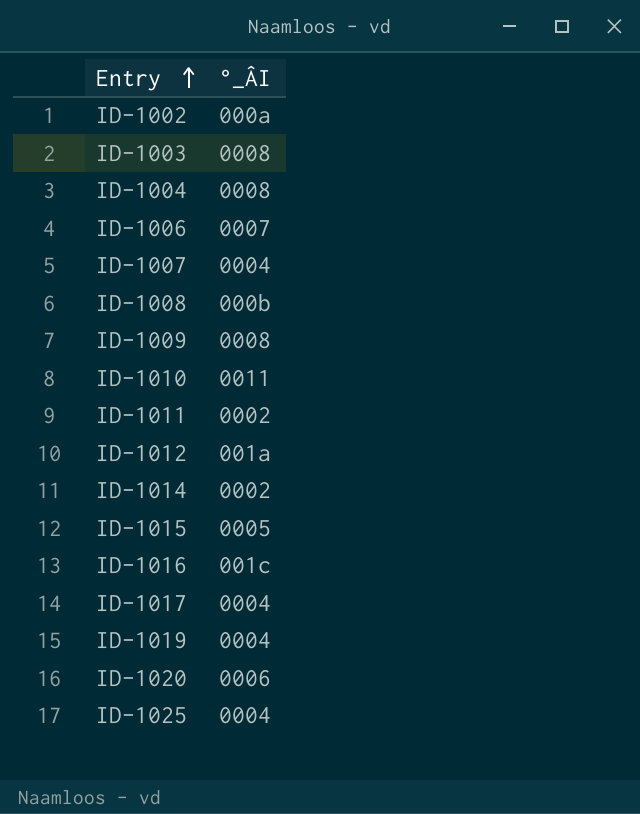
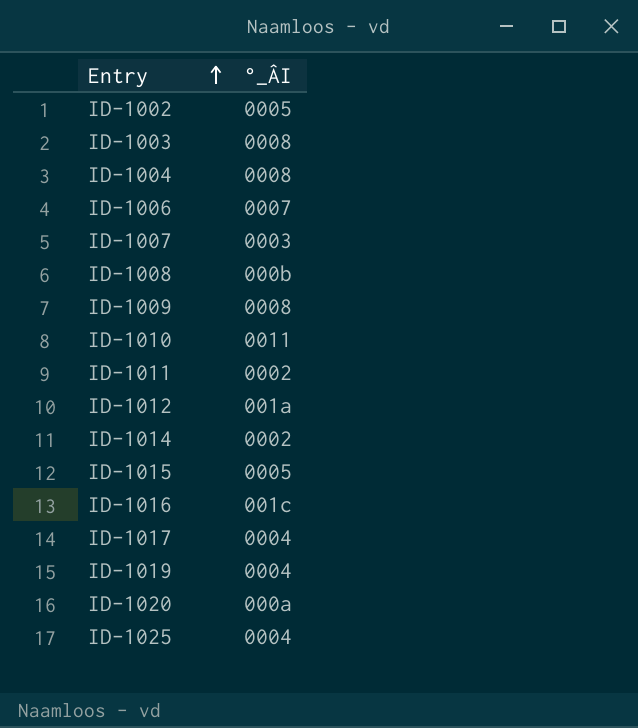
ID-1002 | °_ÂI: 000a -> 0005
ID-1007 | °_ÂI: 0004 -> 0003
ID-1020 | °_ÂI: 0006 -> 000a

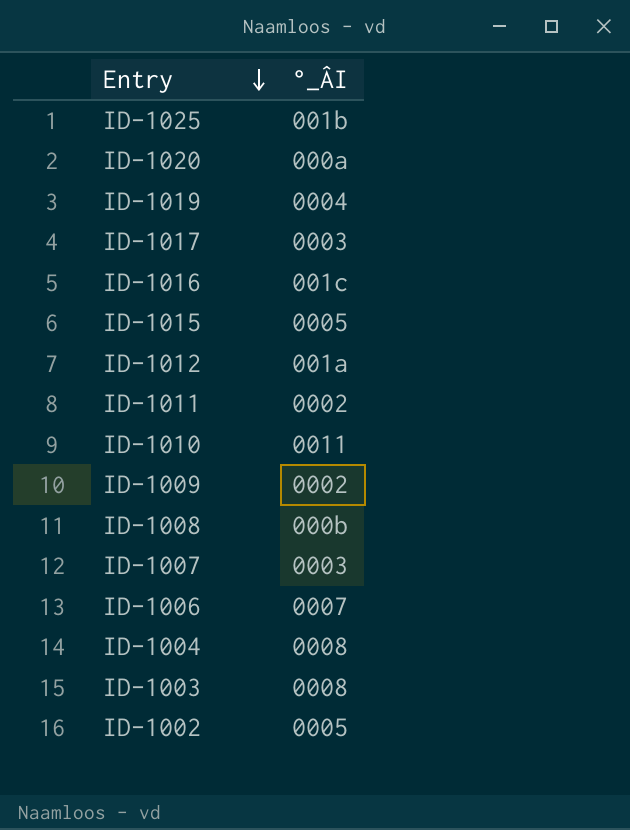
row order: Entry ascending -> Entry descending
row ID-1014: 0002 -> none
ID-1025 | °_ÂI: 0004 -> 001b
ID-1017 | °_ÂI: 0004 -> 0003
ID-1009 | °_ÂI: 0008 -> 0002

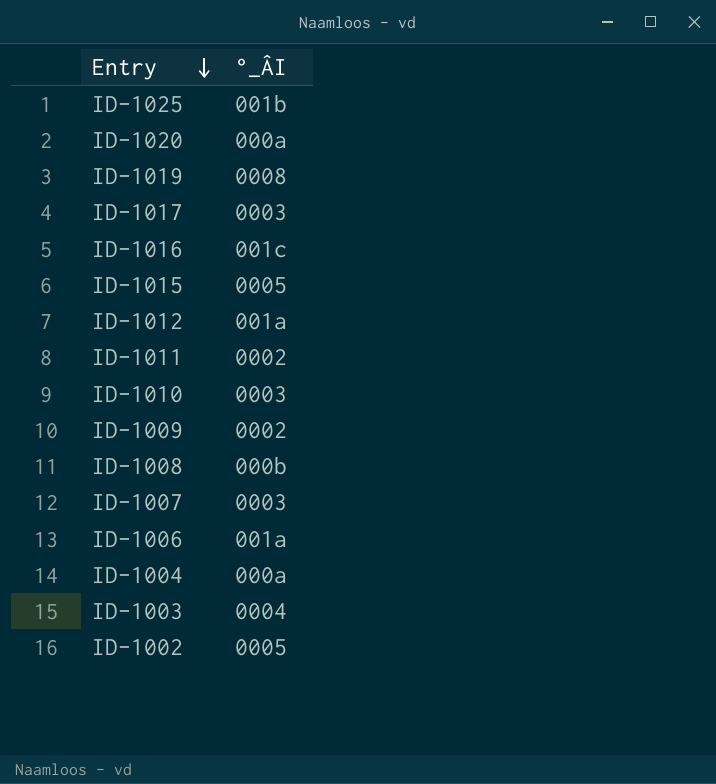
ID-1019 | °_ÂI: 0004 -> 0008
ID-1010 | °_ÂI: 0011 -> 0003
ID-1006 | °_ÂI: 0007 -> 001a
ID-1004 | °_ÂI: 0008 -> 000a
ID-1003 | °_ÂI: 0008 -> 0004

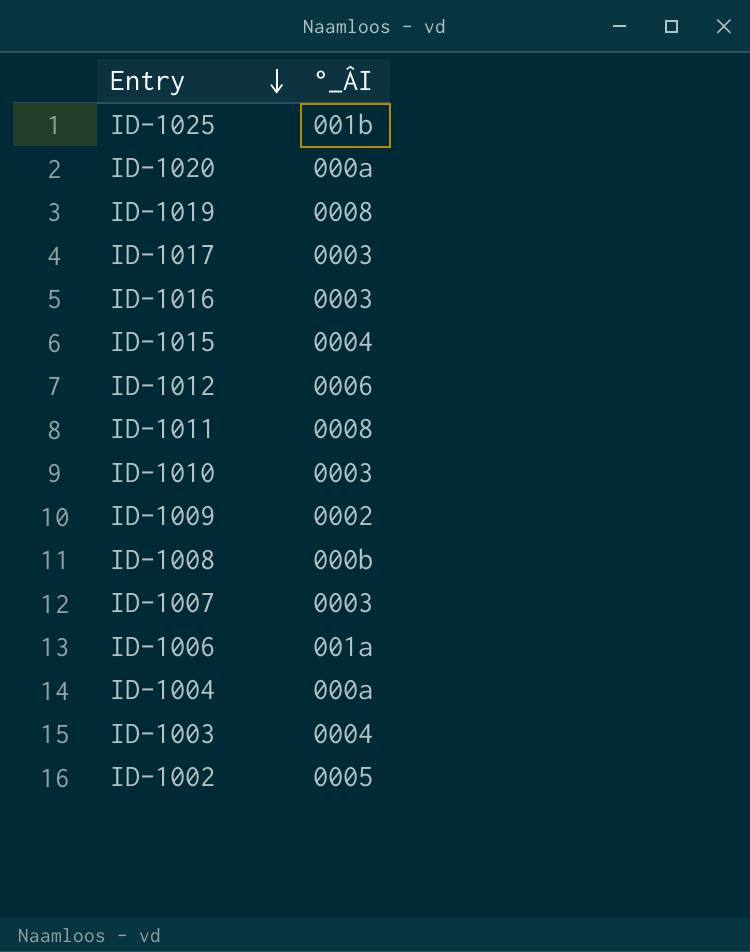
ID-1016 | °_ÂI: 001c -> 0003
ID-1015 | °_ÂI: 0005 -> 0004
ID-1012 | °_ÂI: 001a -> 0006
ID-1011 | °_ÂI: 0002 -> 0008

